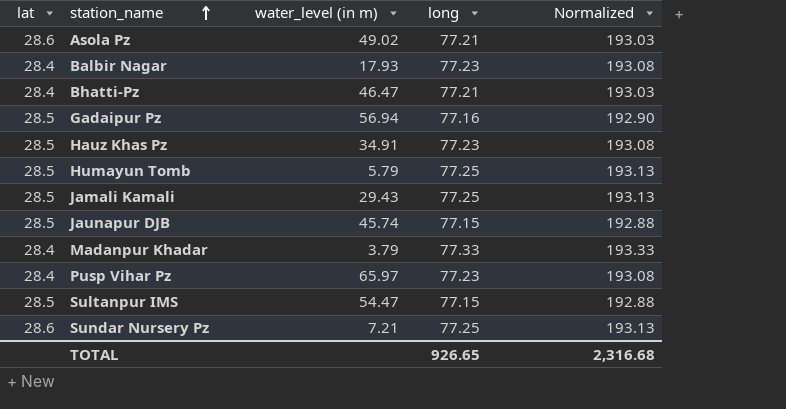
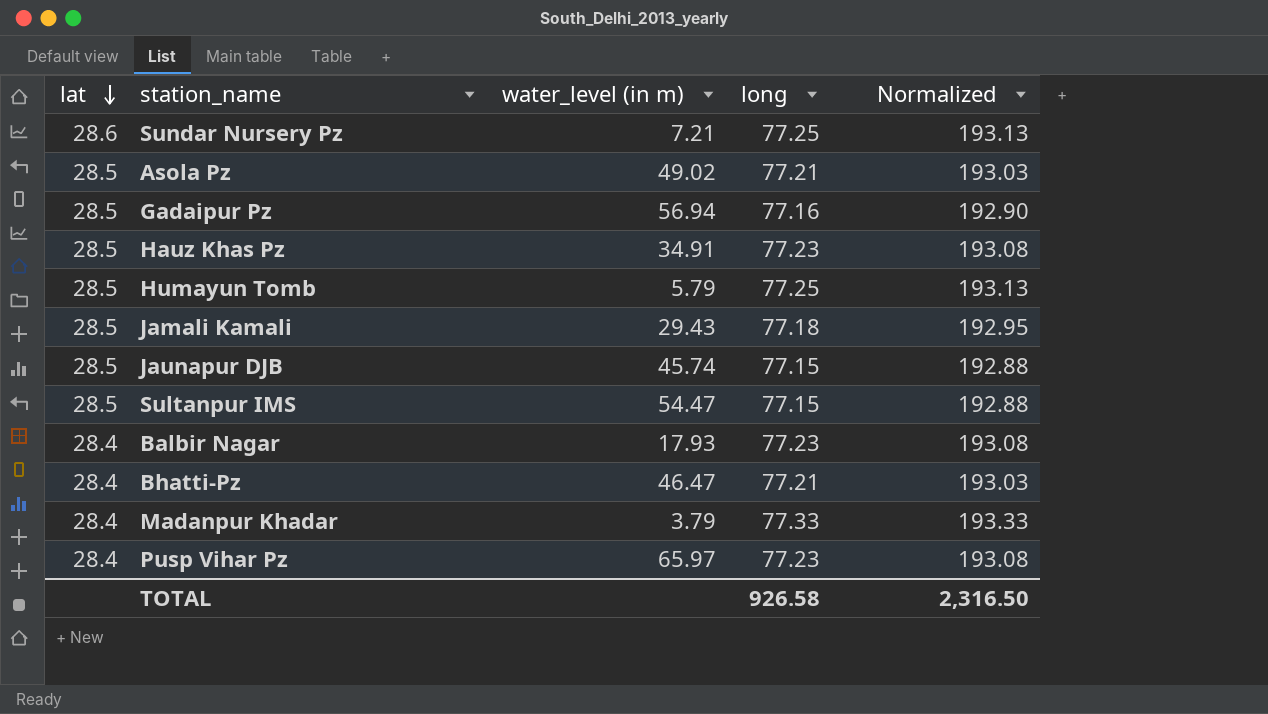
row order: station_name ascending -> lat descending
Asola Pz | lat: 28.6 -> 28.5
Jamali Kamali | long: 77.25 -> 77.18
Jamali Kamali | Normalized: 193.13 -> 192.95
TOTAL | long: 926.65 -> 926.58
TOTAL | Normalized: 2,316.68 -> 2,316.50

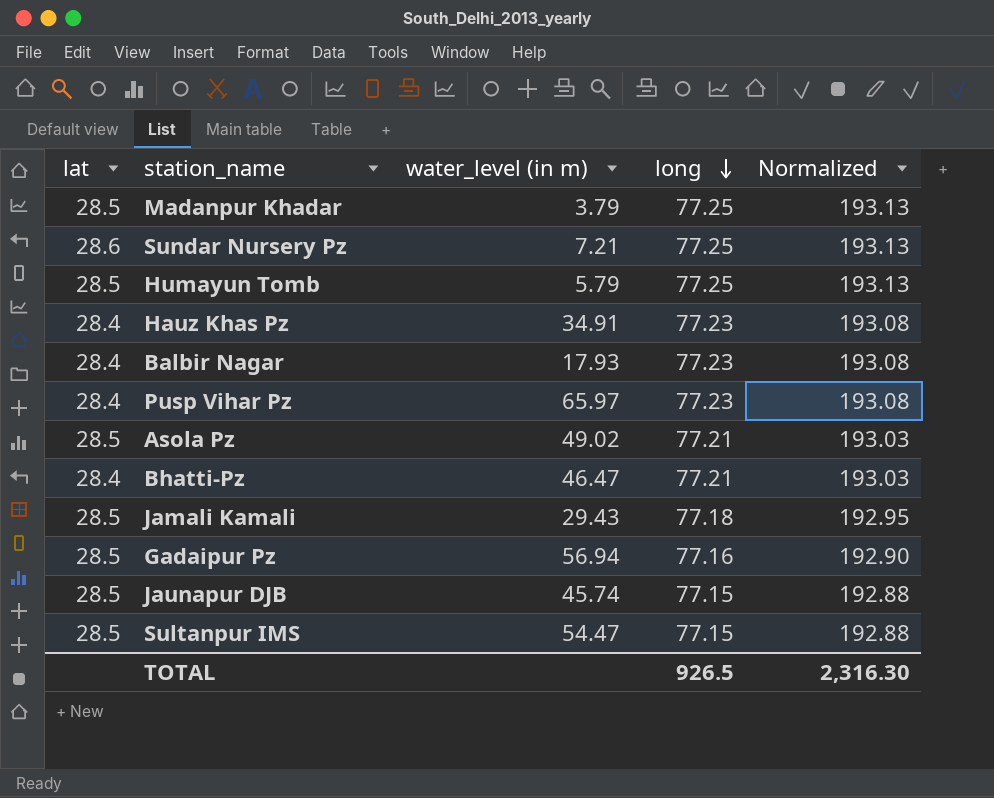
row order: lat descending -> long descending
Madanpur Khadar | lat: 28.4 -> 28.5
Madanpur Khadar | long: 77.33 -> 77.25
Madanpur Khadar | Normalized: 193.33 -> 193.13
Hauz Khas Pz | lat: 28.5 -> 28.4
TOTAL | long: 926.58 -> 926.5
TOTAL | Normalized: 2,316.50 -> 2,316.30

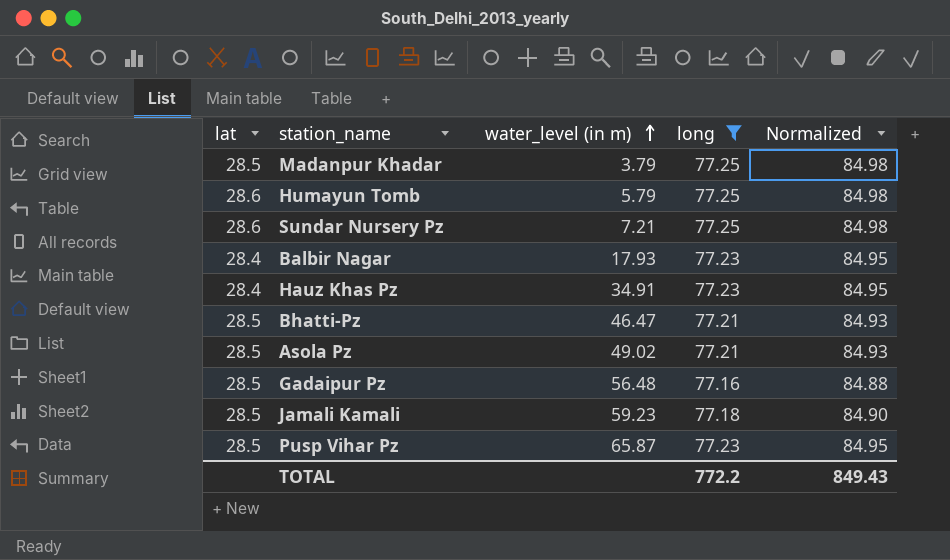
filter: none -> long != 77.15
row order: long descending -> water_level (in m) ascending
column Normalized | formula: [long] * 2.5 -> [long] * 1.1
Humayun Tomb | lat: 28.5 -> 28.6
Bhatti-Pz | lat: 28.4 -> 28.5
Gadaipur Pz | water_level (in m): 56.94 -> 56.48
Jamali Kamali | water_level (in m): 29.43 -> 59.23
Pusp Vihar Pz | lat: 28.4 -> 28.5
Pusp Vihar Pz | water_level (in m): 65.97 -> 65.87
TOTAL | long: 926.5 -> 772.2
TOTAL | Normalized: 2,316.30 -> 849.43

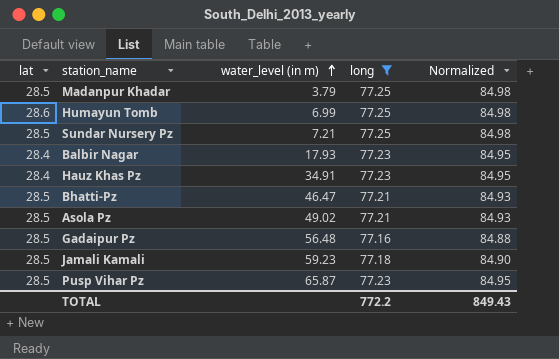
Humayun Tomb | water_level (in m): 5.79 -> 6.99
Sundar Nursery Pz | lat: 28.6 -> 28.5

